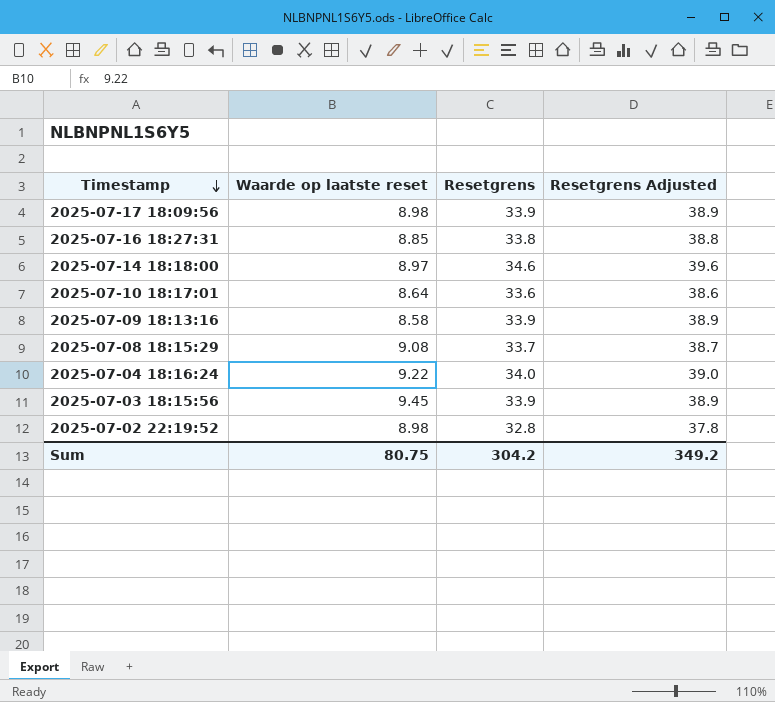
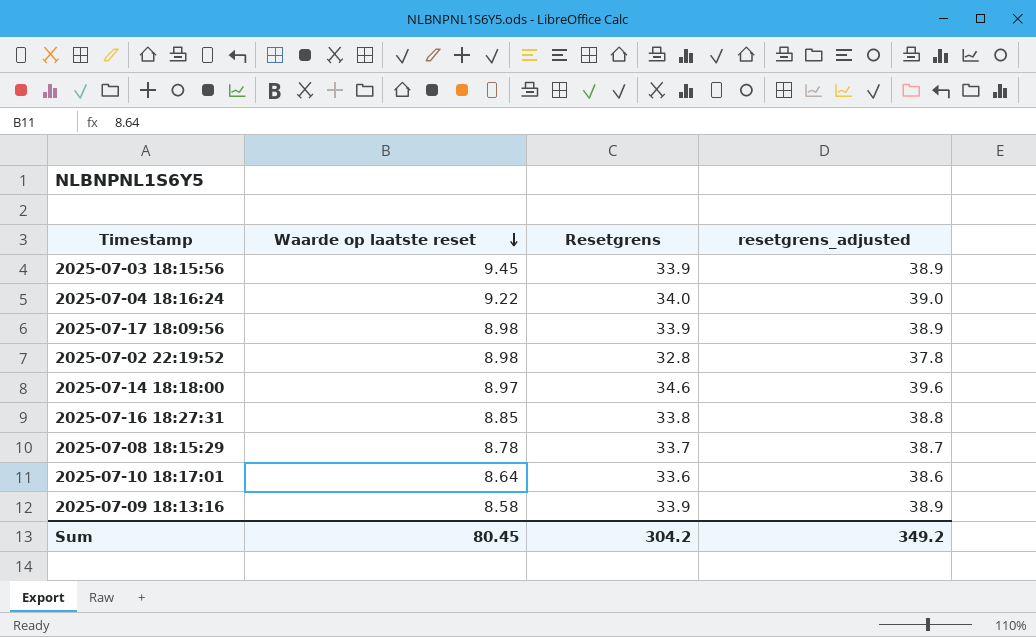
row order: Timestamp descending -> Waarde op laatste reset descending
column name: Resetgrens Adjusted -> resetgrens_adjusted
2025-07-08 18:15:29 | Waarde op laatste reset: 9.08 -> 8.78
Sum | Waarde op laatste reset: 80.75 -> 80.45

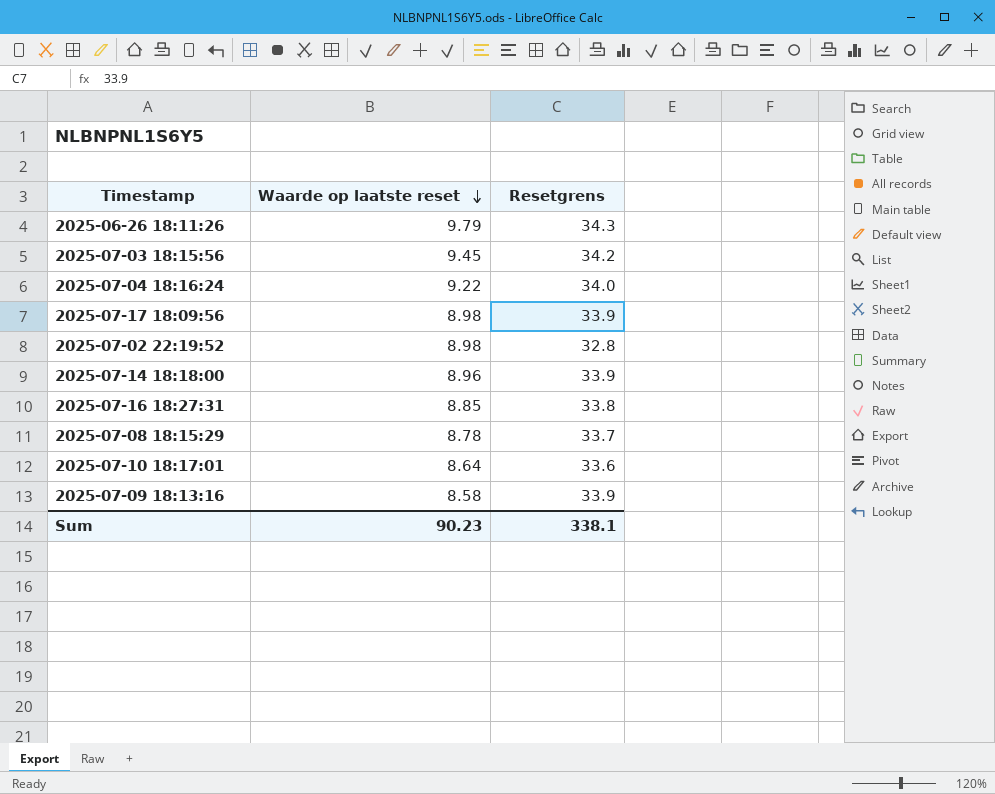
column resetgrens_adjusted | formula: [Resetgrens] + 5 -> none
row 2025-06-26 18:11:26: none -> 9.79 | 34.3
2025-07-03 18:15:56 | Resetgrens: 33.9 -> 34.2
2025-07-14 18:18:00 | Waarde op laatste reset: 8.97 -> 8.96
2025-07-14 18:18:00 | Resetgrens: 34.6 -> 33.9
Sum | Waarde op laatste reset: 80.45 -> 90.23
Sum | Resetgrens: 304.2 -> 338.1

